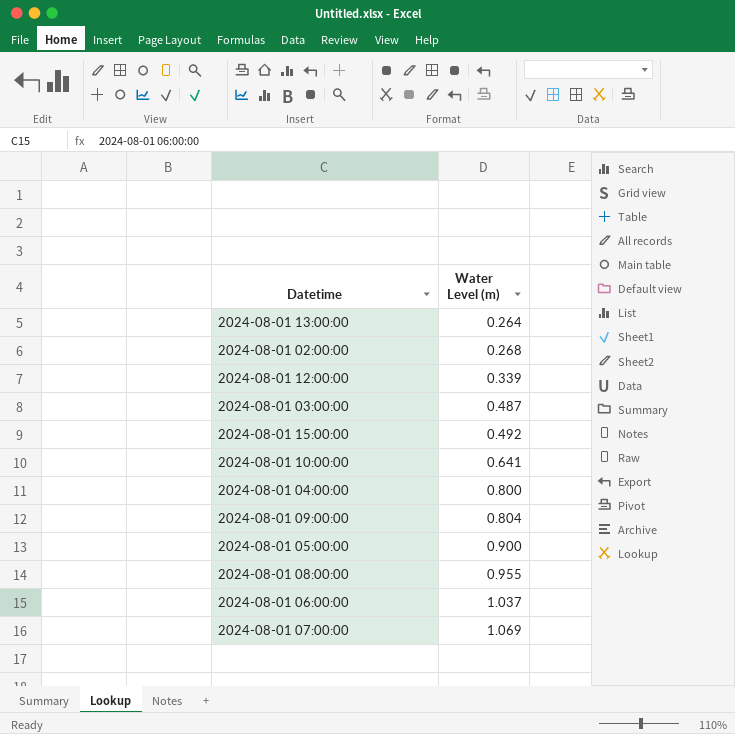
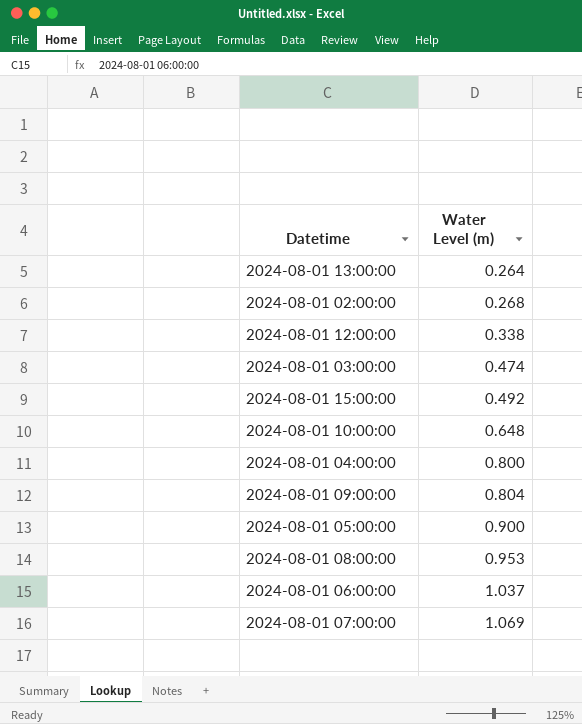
2024-08-01 12:00:00 | Water Level (m): 0.339 -> 0.338
2024-08-01 03:00:00 | Water Level (m): 0.487 -> 0.474
2024-08-01 10:00:00 | Water Level (m): 0.641 -> 0.648
2024-08-01 08:00:00 | Water Level (m): 0.955 -> 0.953

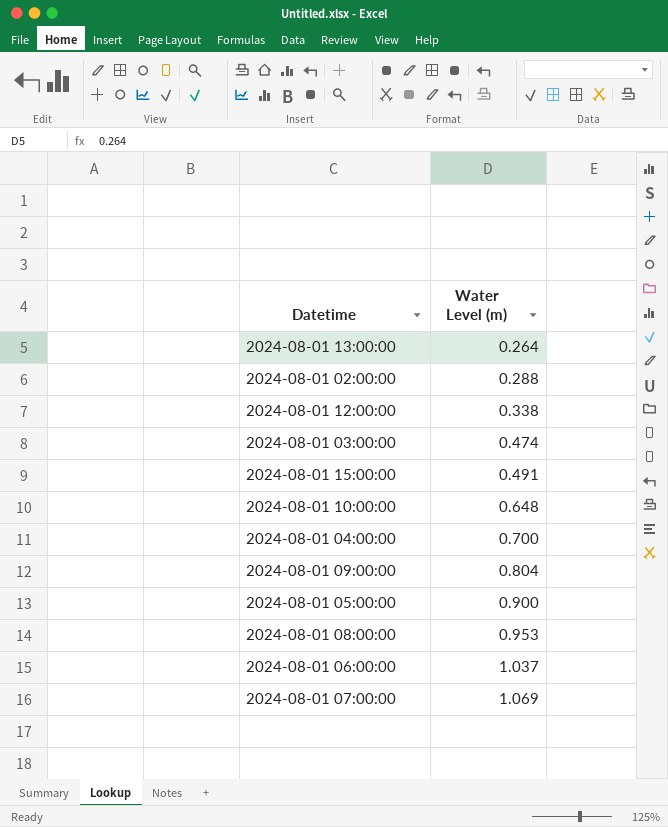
2024-08-01 02:00:00 | Water Level (m): 0.268 -> 0.288
2024-08-01 15:00:00 | Water Level (m): 0.492 -> 0.491
2024-08-01 04:00:00 | Water Level (m): 0.800 -> 0.700

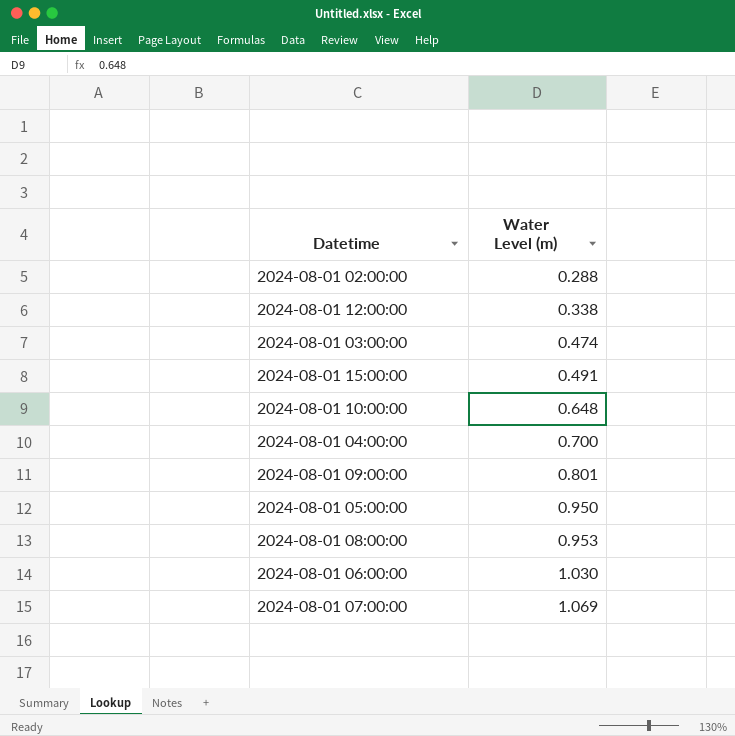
row 2024-08-01 13:00:00: 0.264 -> none
2024-08-01 09:00:00 | Water Level (m): 0.804 -> 0.801
2024-08-01 05:00:00 | Water Level (m): 0.900 -> 0.950
2024-08-01 06:00:00 | Water Level (m): 1.037 -> 1.030

